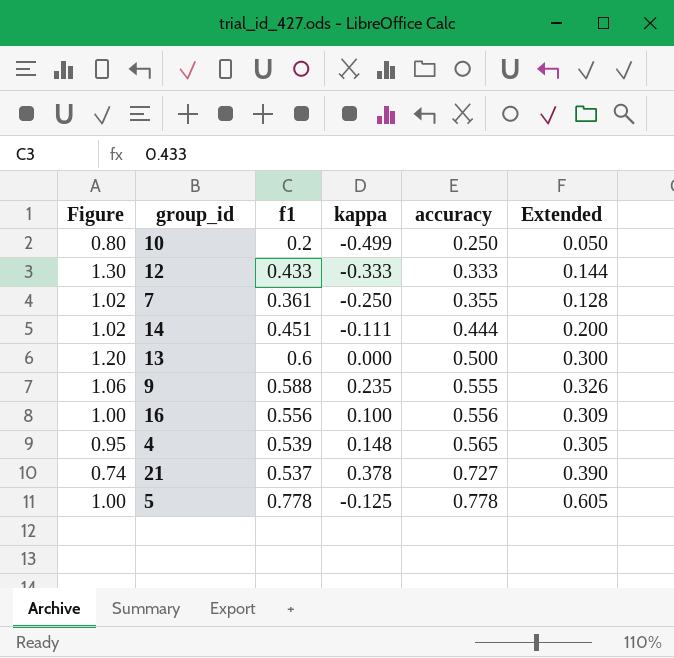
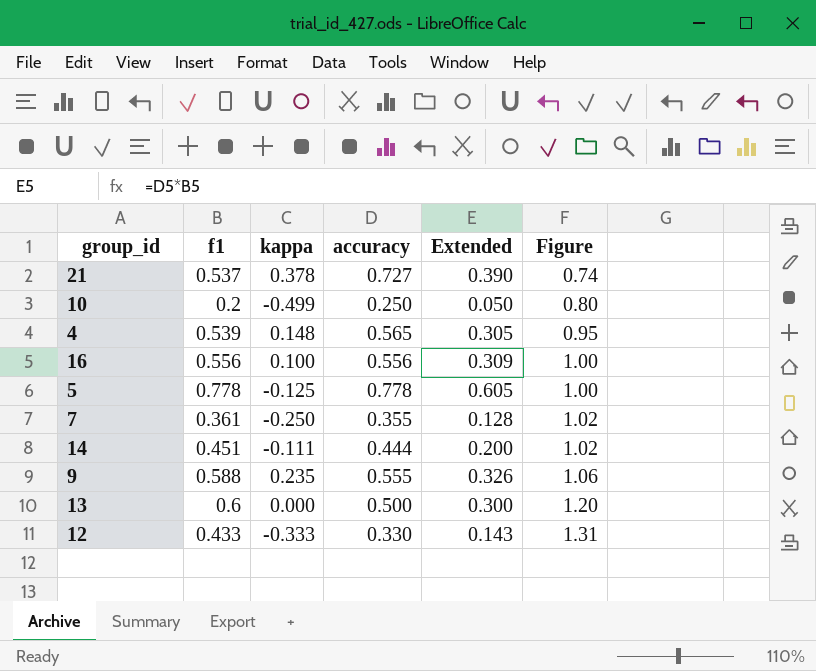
row order: accuracy ascending -> Figure ascending
column Figure | position: 1 -> 6
12 | accuracy: 0.333 -> 0.330
12 | Extended: 0.144 -> 0.143
12 | Figure: 1.30 -> 1.31

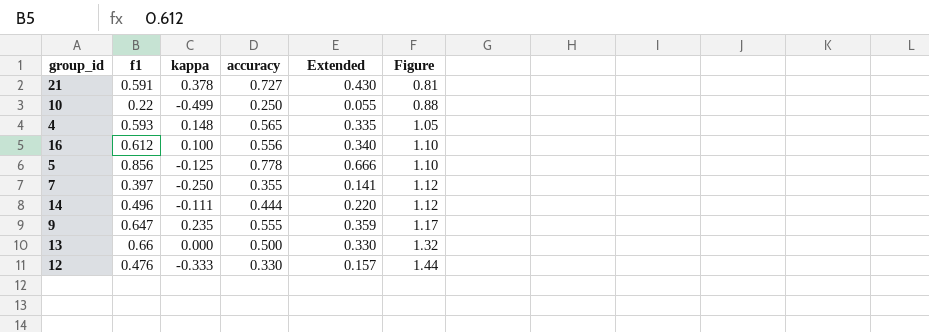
21 | f1: 0.537 -> 0.591
21 | Extended: 0.390 -> 0.430
21 | Figure: 0.74 -> 0.81
10 | f1: 0.2 -> 0.22
10 | Extended: 0.050 -> 0.055
10 | Figure: 0.80 -> 0.88
4 | f1: 0.539 -> 0.593
4 | Extended: 0.305 -> 0.335
4 | Figure: 0.95 -> 1.05
16 | f1: 0.556 -> 0.612
16 | Extended: 0.309 -> 0.340
16 | Figure: 1.00 -> 1.10
5 | f1: 0.778 -> 0.856
5 | Extended: 0.605 -> 0.666
5 | Figure: 1.00 -> 1.10
7 | f1: 0.361 -> 0.397
7 | Extended: 0.128 -> 0.141
7 | Figure: 1.02 -> 1.12
14 | f1: 0.451 -> 0.496
14 | Extended: 0.200 -> 0.220
14 | Figure: 1.02 -> 1.12
9 | f1: 0.588 -> 0.647
9 | Extended: 0.326 -> 0.359
9 | Figure: 1.06 -> 1.17
13 | f1: 0.6 -> 0.66
13 | Extended: 0.300 -> 0.330
13 | Figure: 1.20 -> 1.32
12 | f1: 0.433 -> 0.476
12 | Extended: 0.143 -> 0.157
12 | Figure: 1.31 -> 1.44

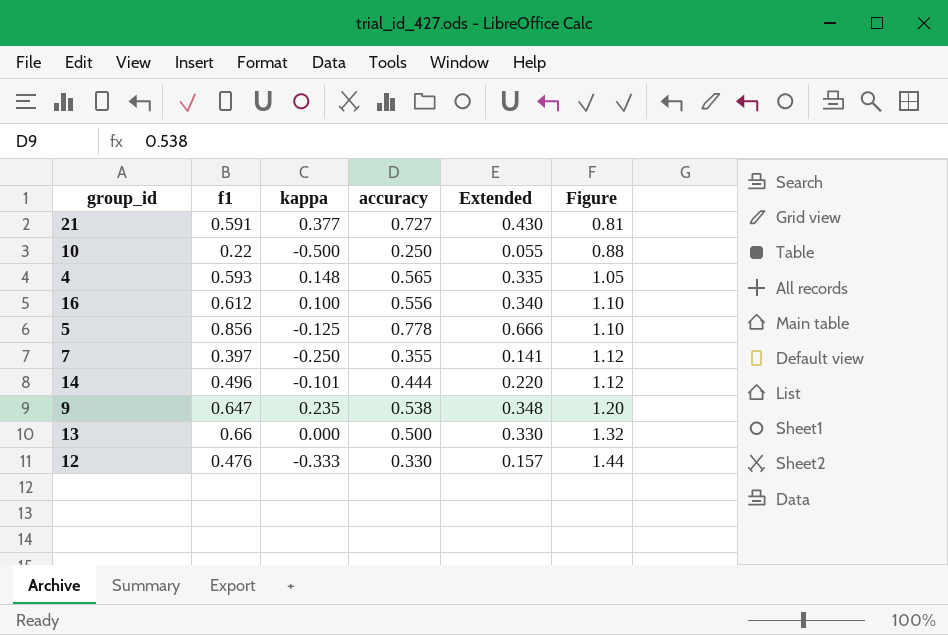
21 | kappa: 0.378 -> 0.377
10 | kappa: -0.499 -> -0.500
14 | kappa: -0.111 -> -0.101
9 | accuracy: 0.555 -> 0.538
9 | Extended: 0.359 -> 0.348
9 | Figure: 1.17 -> 1.20

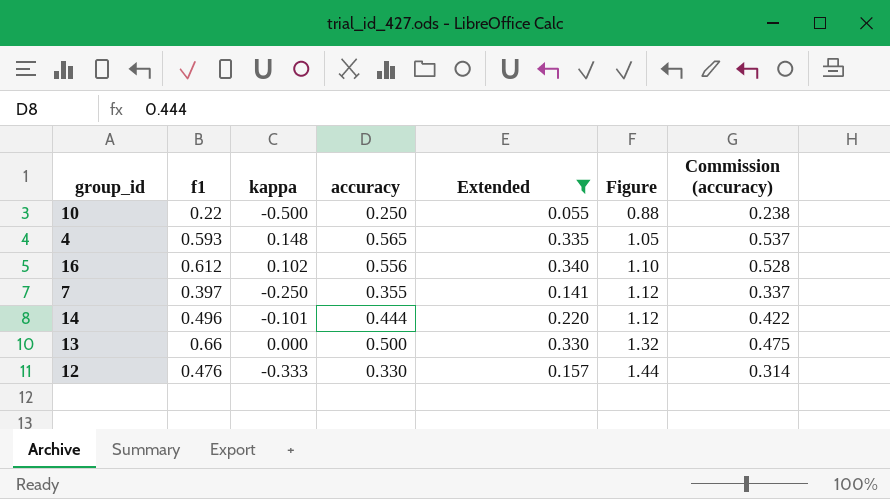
filter: none -> Extended <= 0.340
column Commission (accuracy) | formula: none -> [accuracy] * 0.95
16 | kappa: 0.100 -> 0.102

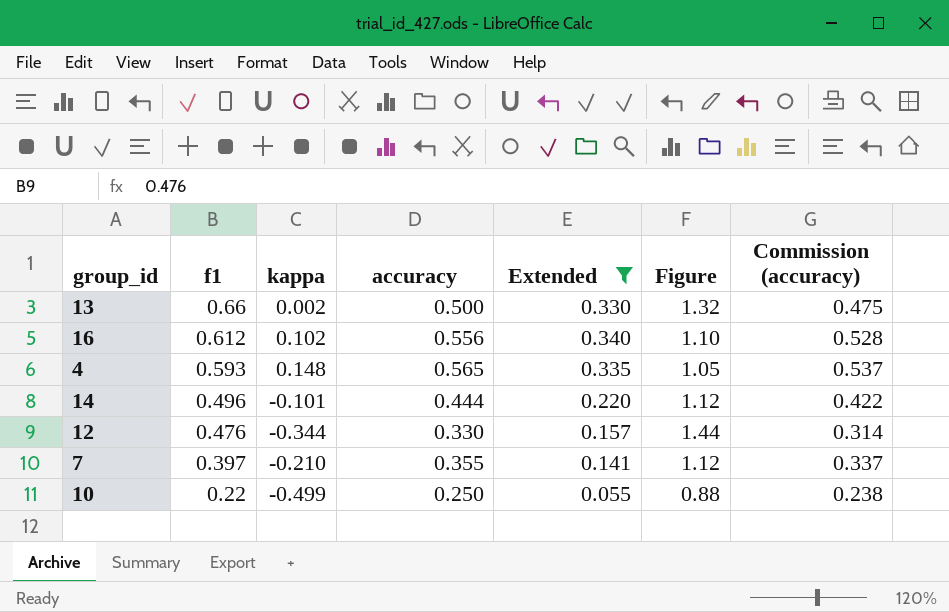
row order: Figure ascending -> f1 descending
13 | kappa: 0.000 -> 0.002
12 | kappa: -0.333 -> -0.344
7 | kappa: -0.250 -> -0.210
10 | kappa: -0.500 -> -0.499

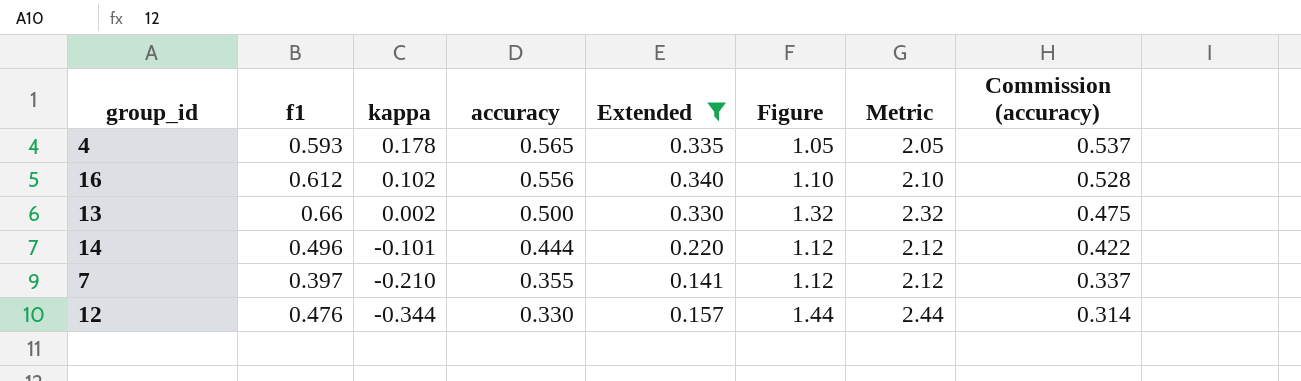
row order: f1 descending -> kappa descending
column Metric | formula: none -> [Figure] + 1
row 10: 0.22 | -0.499 | 0.250 | 0.055 | 0.88 | 0.238 -> none
4 | kappa: 0.148 -> 0.178

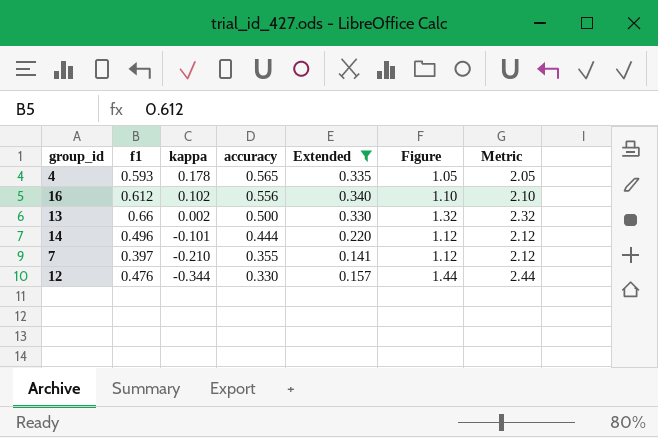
column Commission (accuracy) | formula: [accuracy] * 0.95 -> none

